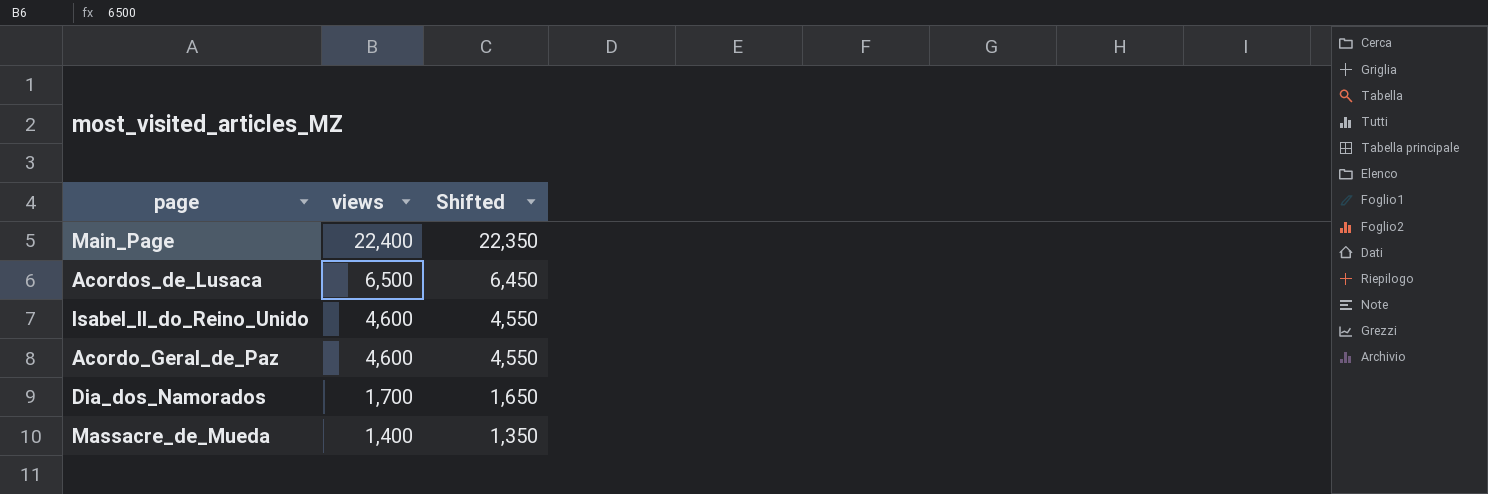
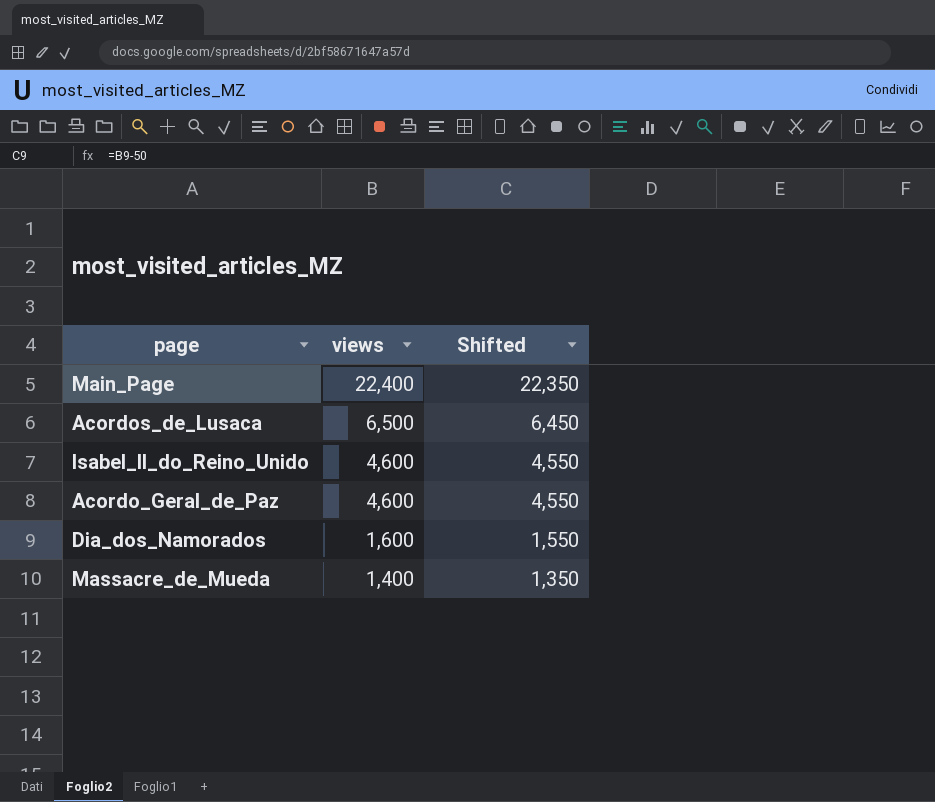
Dia_dos_Namorados | views: 1,700 -> 1,600
Dia_dos_Namorados | Shifted: 1,650 -> 1,550

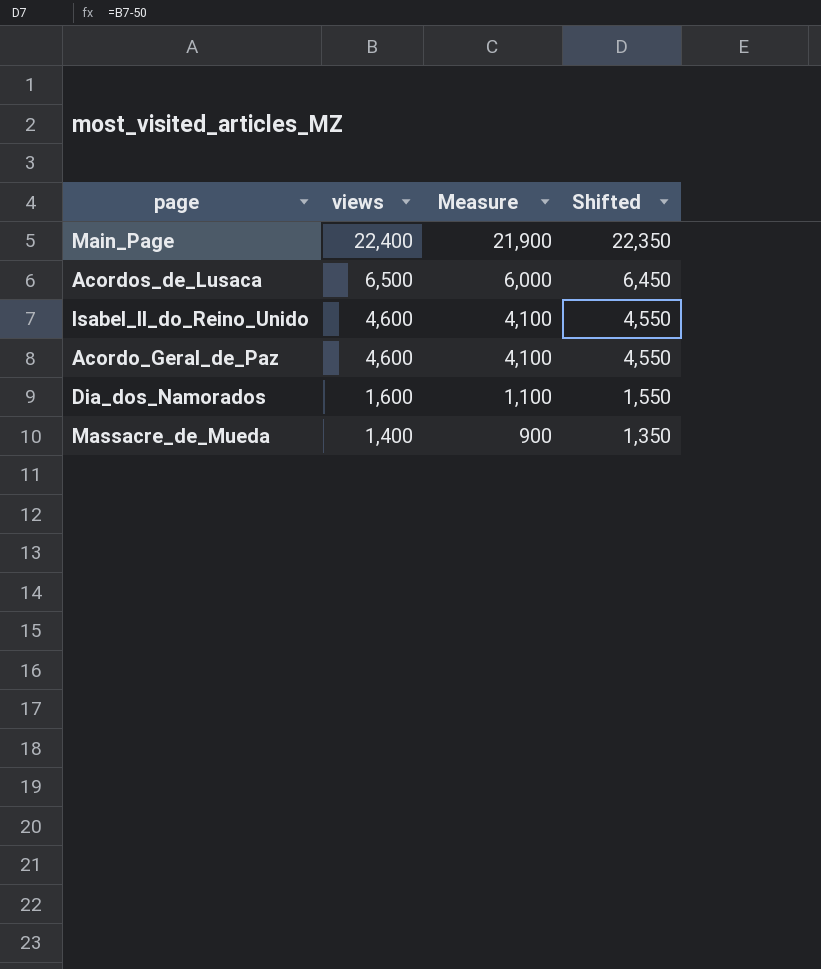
column Measure | formula: none -> [views] - 500

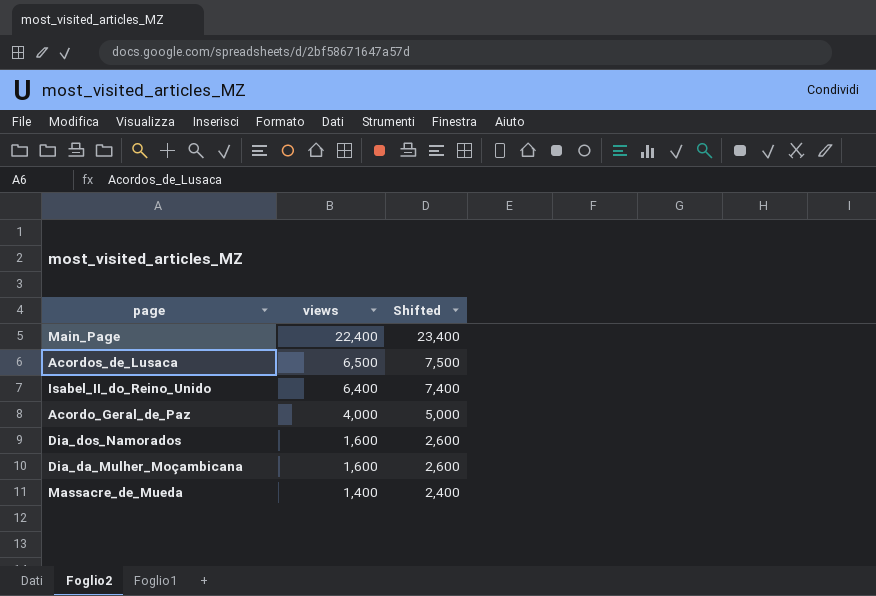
column Measure | formula: [views] - 500 -> none
column Shifted | formula: [views] - 50 -> [views] + 1000
Isabel_II_do_Reino_Unido | views: 4,600 -> 6,400
Acordo_Geral_de_Paz | views: 4,600 -> 4,000
row Dia_da_Mulher_Moçambicana: none -> 1,600 | 2,600

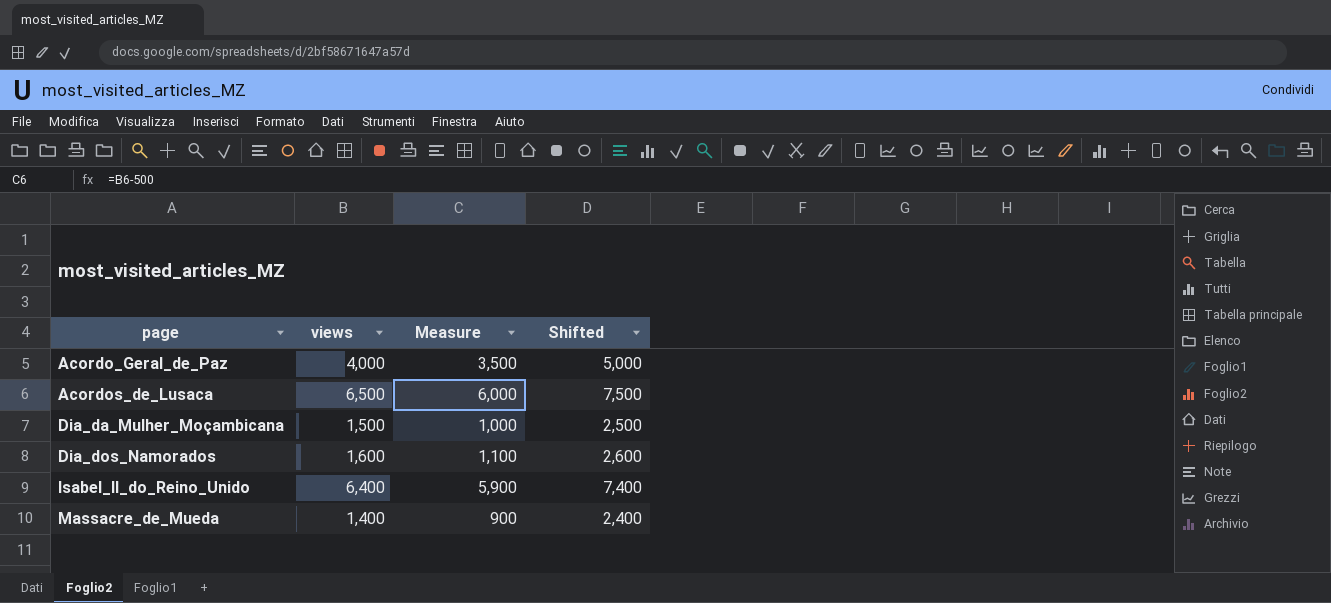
row order: views descending -> page ascending
column Measure | formula: none -> [views] - 500
row Main_Page: 22,400 | 23,400 -> none
Dia_da_Mulher_Moçambicana | views: 1,600 -> 1,500
Dia_da_Mulher_Moçambicana | Shifted: 2,600 -> 2,500

